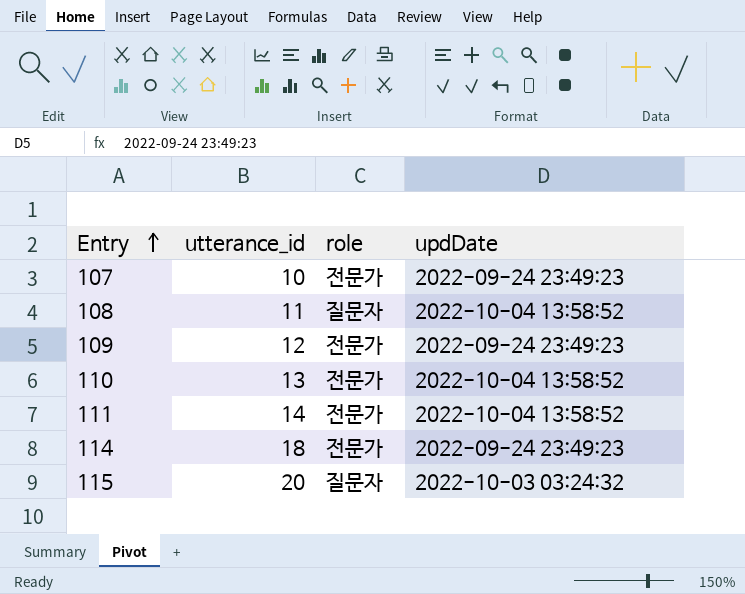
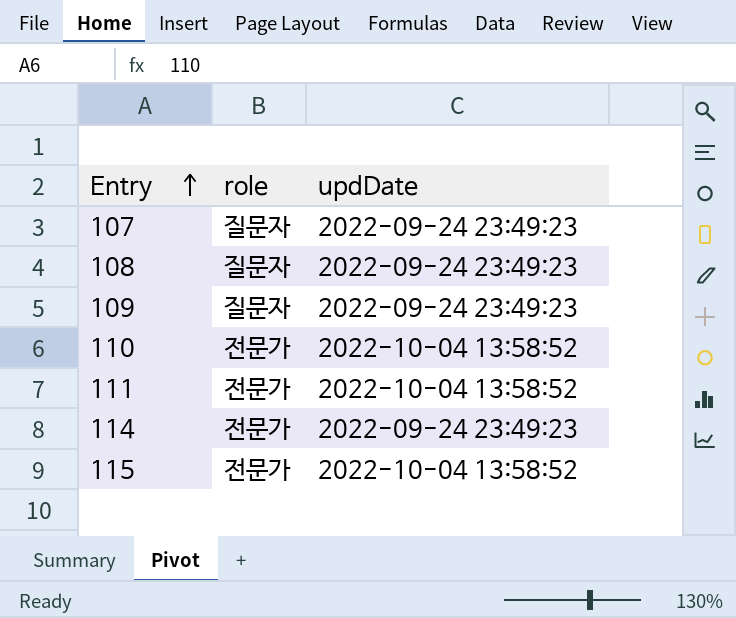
column utterance_id | position: 2 -> none
107 | role: 전문가 -> 질문자
108 | updDate: 2022-10-04 13:58:52 -> 2022-09-24 23:49:23
109 | role: 전문가 -> 질문자
115 | role: 질문자 -> 전문가
115 | updDate: 2022-10-03 03:24:32 -> 2022-10-04 13:58:52

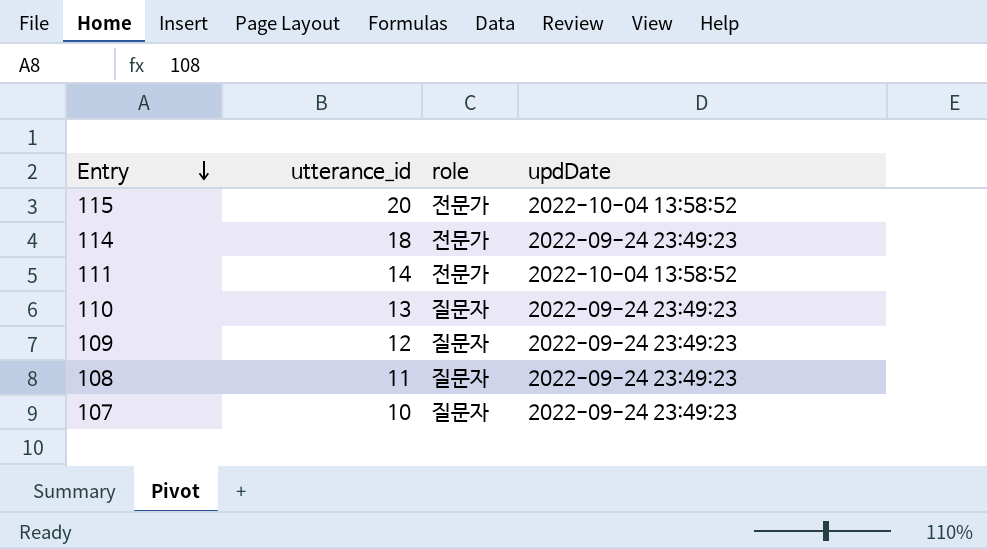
row order: Entry ascending -> Entry descending
column utterance_id | position: none -> 2
110 | role: 전문가 -> 질문자
110 | updDate: 2022-10-04 13:58:52 -> 2022-09-24 23:49:23

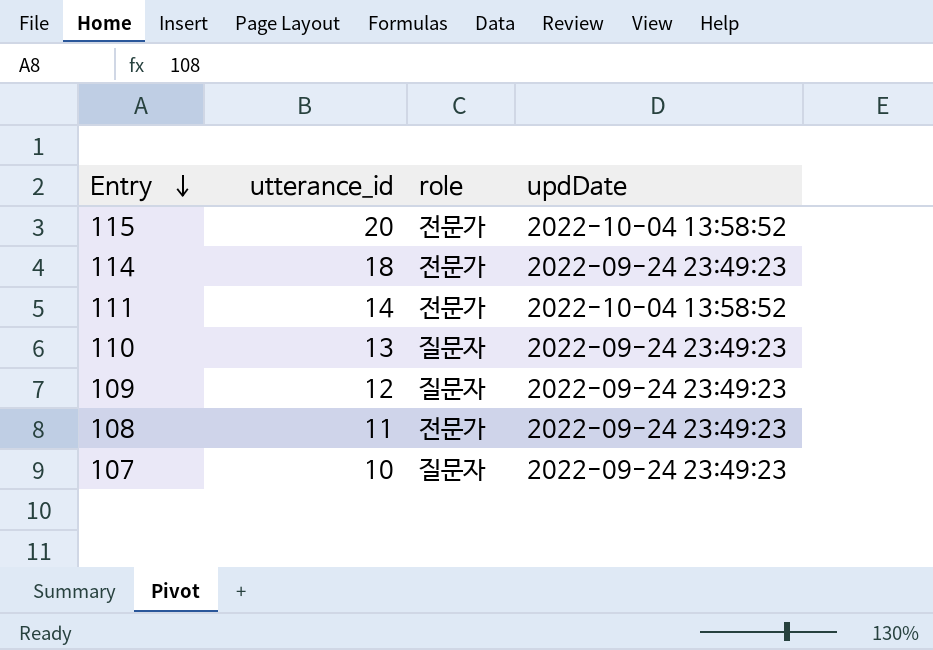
108 | role: 질문자 -> 전문가

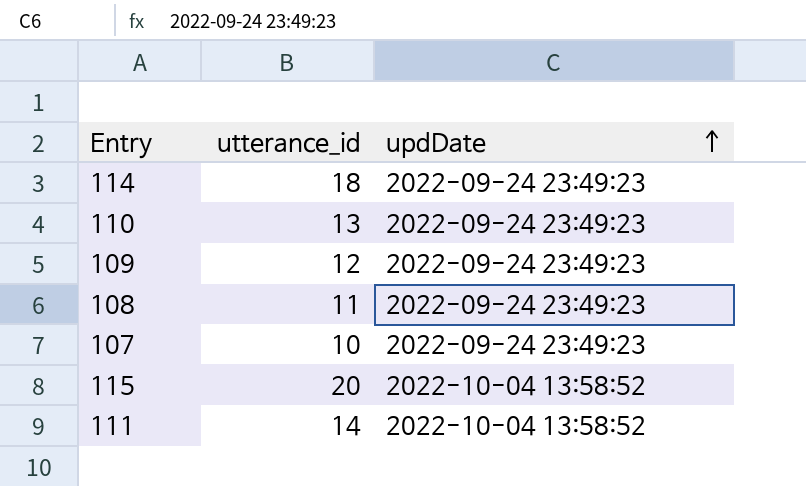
row order: Entry descending -> updDate ascending
column role | position: 3 -> none

